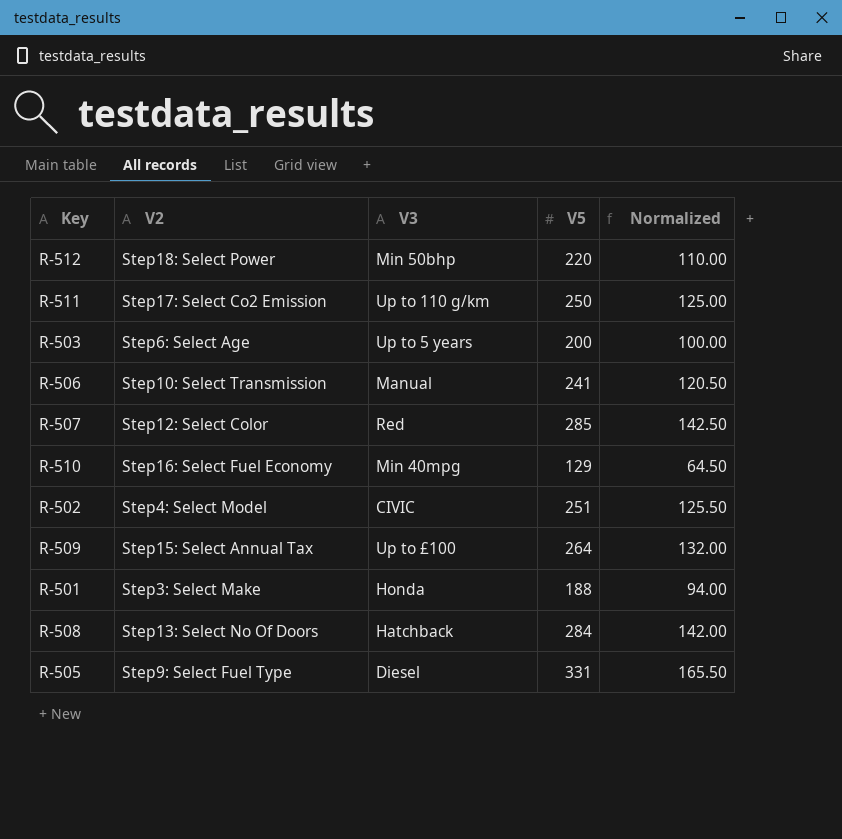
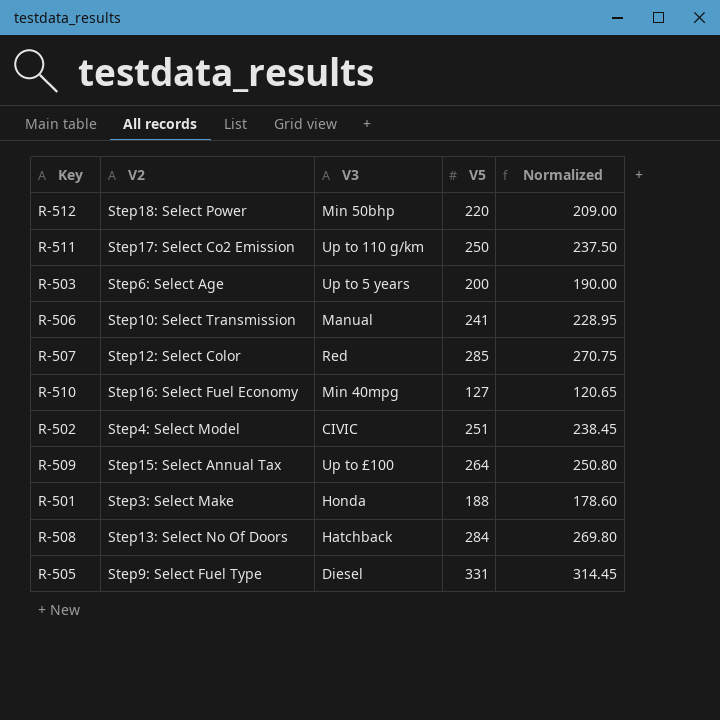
column Normalized | formula: [V5] * 0.5 -> [V5] * 0.95
R-510 | V5: 129 -> 127

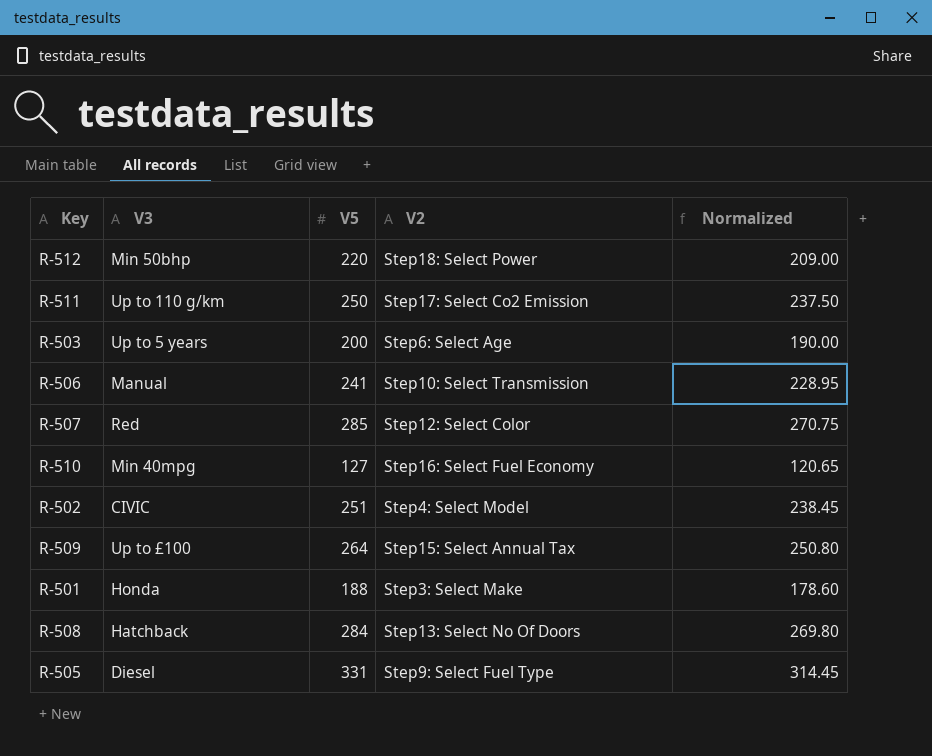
column V2 | position: 2 -> 4

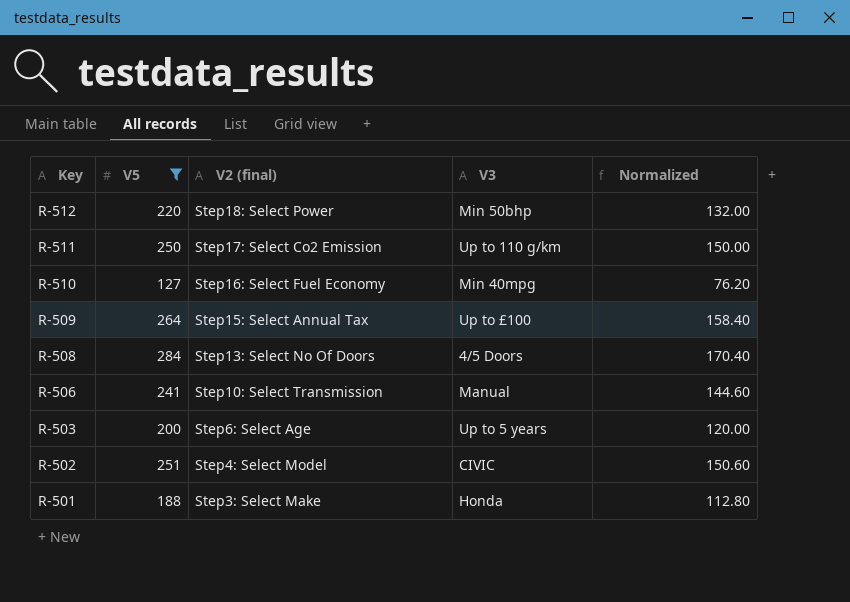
filter: none -> V5 <= 284
row order: none -> Key descending
column name: V2 -> V2 (final)
column V3 | position: 2 -> 4
column Normalized | formula: [V5] * 0.95 -> [V5] * 0.6
R-508 | V3: Hatchback -> 4/5 Doors

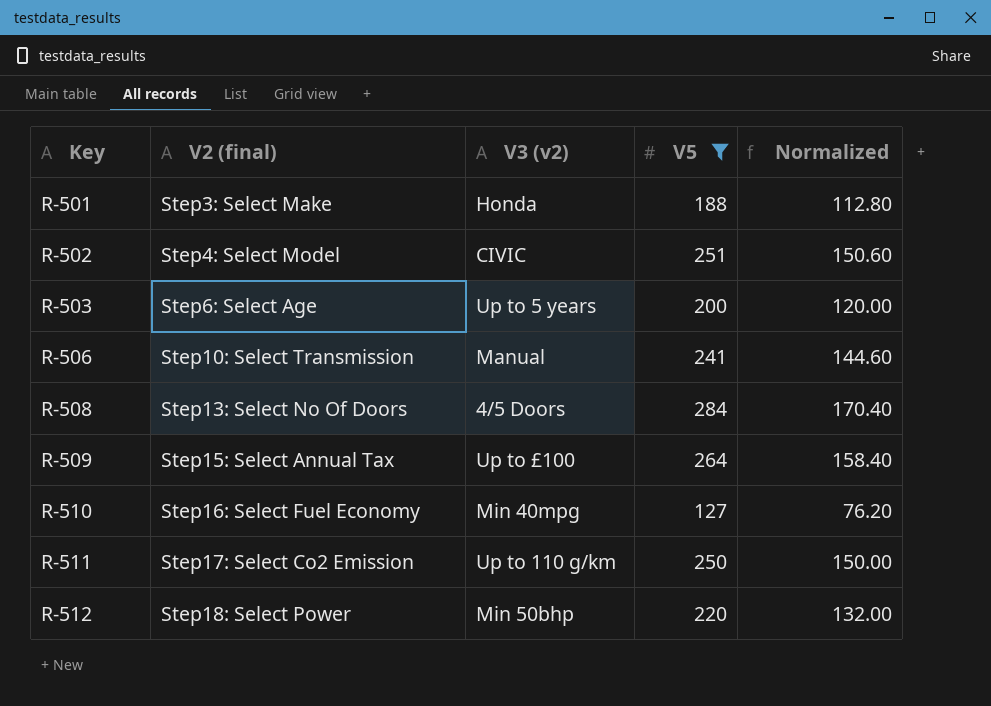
row order: Key descending -> Key ascending
column name: V3 -> V3 (v2)
column V5 | position: 2 -> 4

